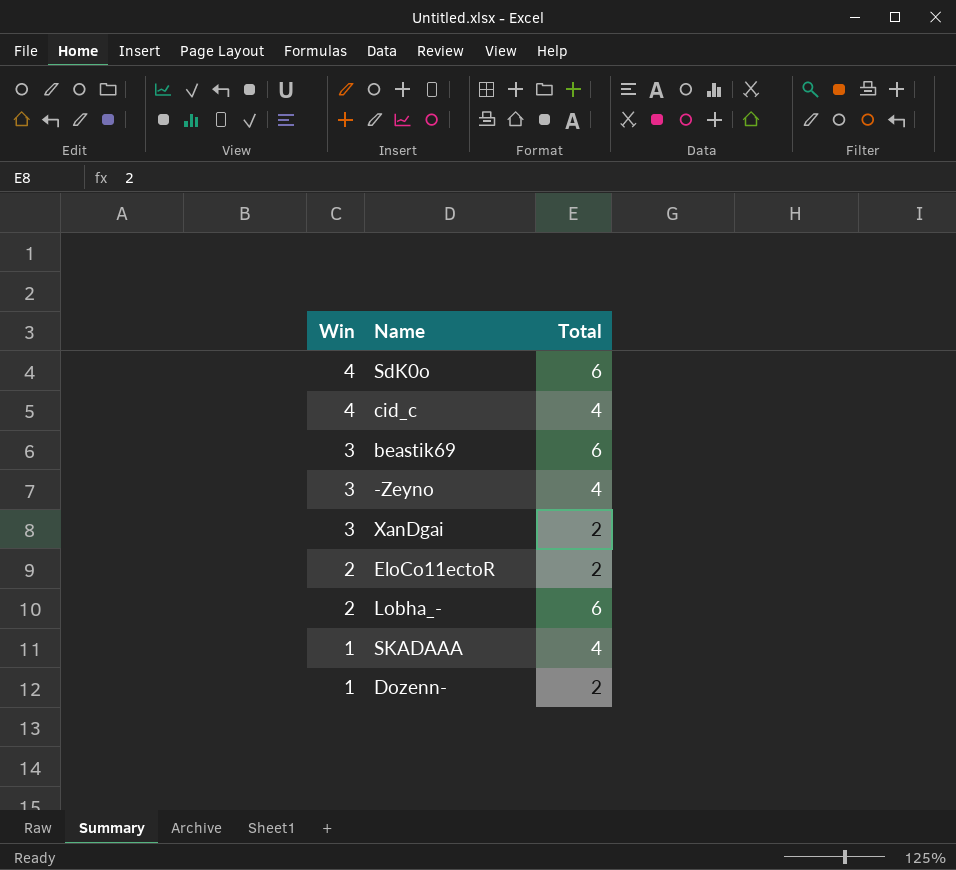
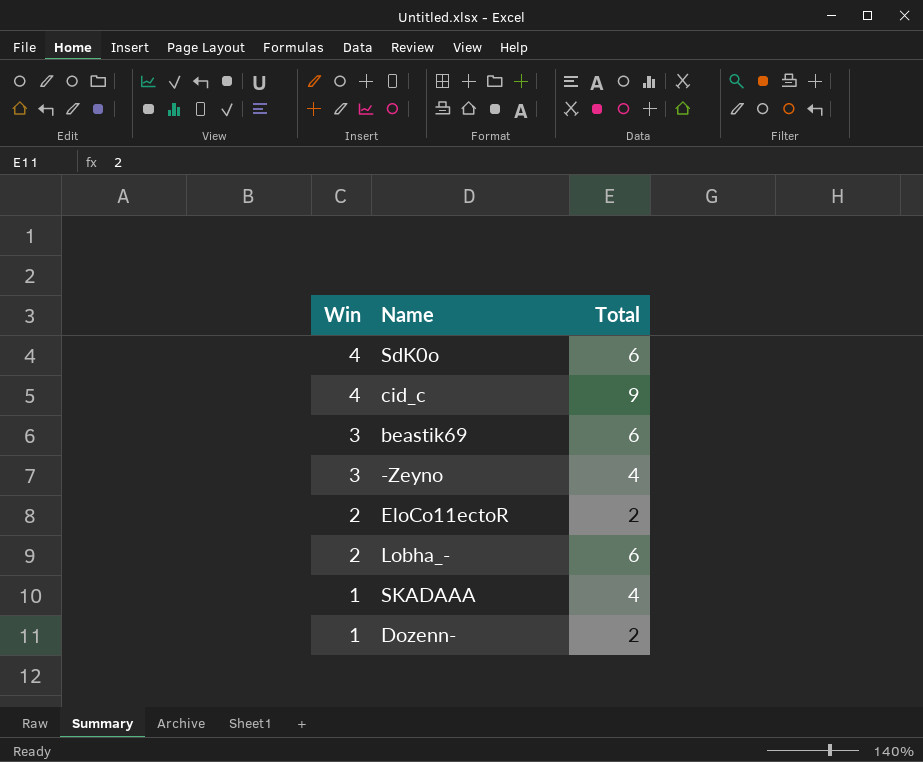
row XanDgai: 3 | 2 -> none
cid_c | Total: 4 -> 9

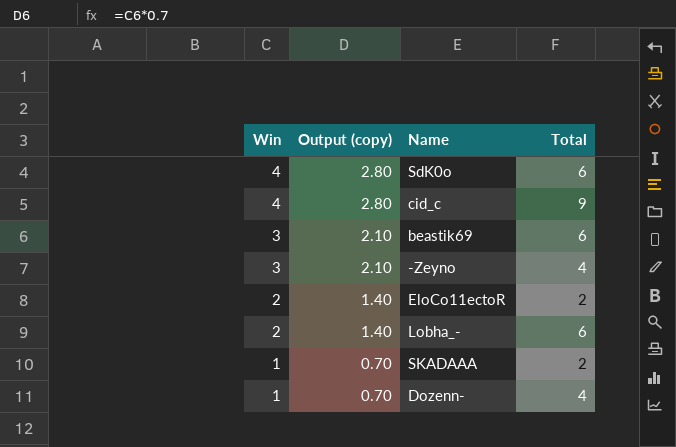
column Output (copy) | formula: none -> [Win] * 0.7
SKADAAA | Total: 4 -> 2
Dozenn- | Total: 2 -> 4

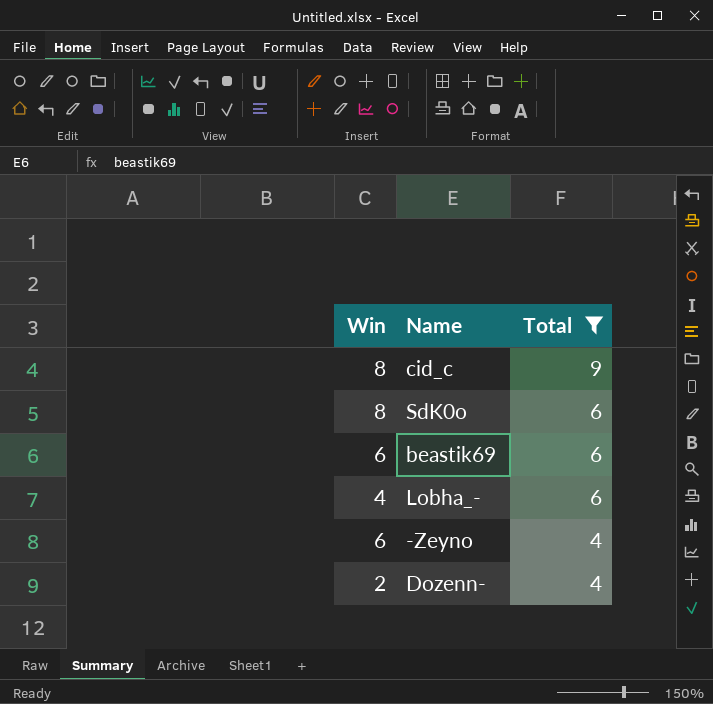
filter: none -> Total != 2
row order: Win descending -> Total descending
column Output (copy) | formula: [Win] * 0.7 -> none
cid_c | Win: 4 -> 8
SdK0o | Win: 4 -> 8
beastik69 | Win: 3 -> 6
Lobha_- | Win: 2 -> 4
-Zeyno | Win: 3 -> 6
Dozenn- | Win: 1 -> 2

